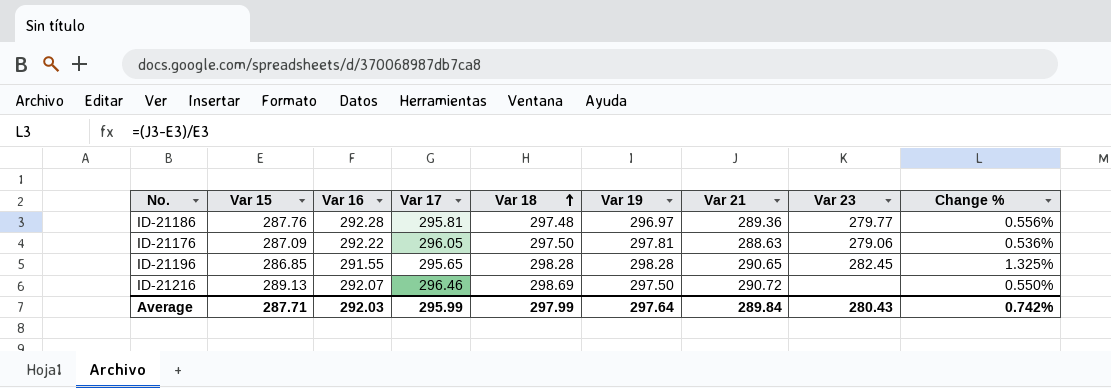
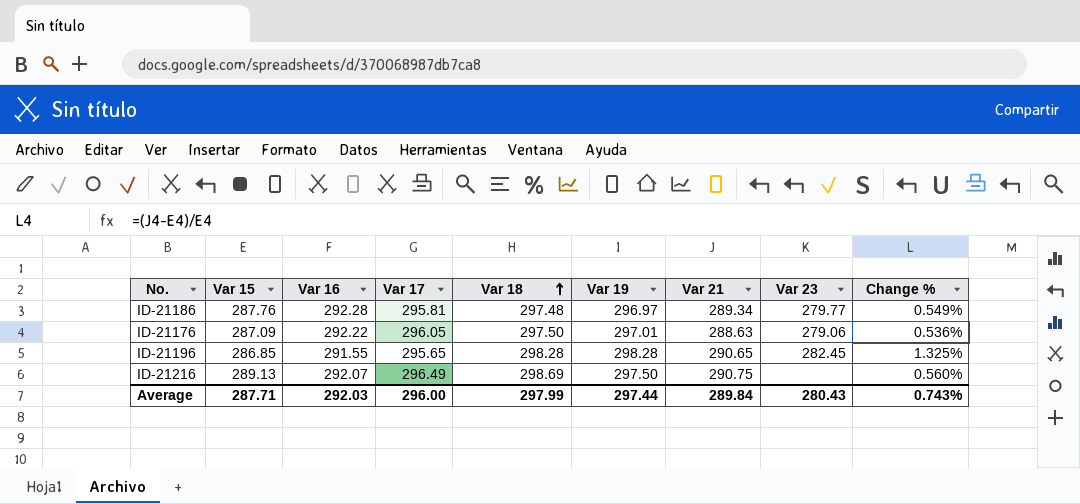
ID-21186 | Var 21: 289.36 -> 289.34
ID-21186 | Change %: 0.556% -> 0.549%
ID-21176 | Var 19: 297.81 -> 297.01
ID-21216 | Var 17: 296.46 -> 296.49
ID-21216 | Var 21: 290.72 -> 290.75
ID-21216 | Change %: 0.550% -> 0.560%
Average | Var 17: 295.99 -> 296.00
Average | Var 19: 297.64 -> 297.44
Average | Change %: 0.742% -> 0.743%

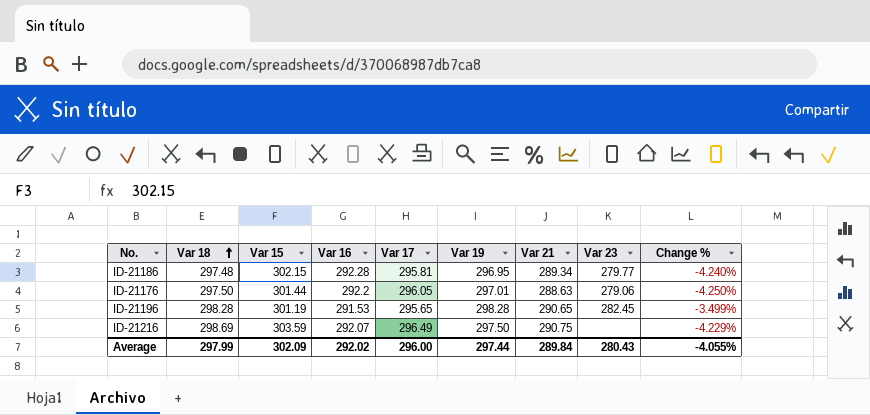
column Var 18 | position: 5 -> 2
ID-21186 | Var 15: 287.76 -> 302.15
ID-21186 | Var 19: 296.97 -> 296.95
ID-21186 | Change %: 0.549% -> -4.240%
ID-21176 | Var 15: 287.09 -> 301.44
ID-21176 | Var 16: 292.22 -> 292.2
ID-21176 | Change %: 0.536% -> -4.250%
ID-21196 | Var 15: 286.85 -> 301.19
ID-21196 | Var 16: 291.55 -> 291.53
ID-21196 | Change %: 1.325% -> -3.499%
ID-21216 | Var 15: 289.13 -> 303.59
ID-21216 | Change %: 0.560% -> -4.229%
Average | Var 15: 287.71 -> 302.09
Average | Var 16: 292.03 -> 292.02
Average | Change %: 0.743% -> -4.055%

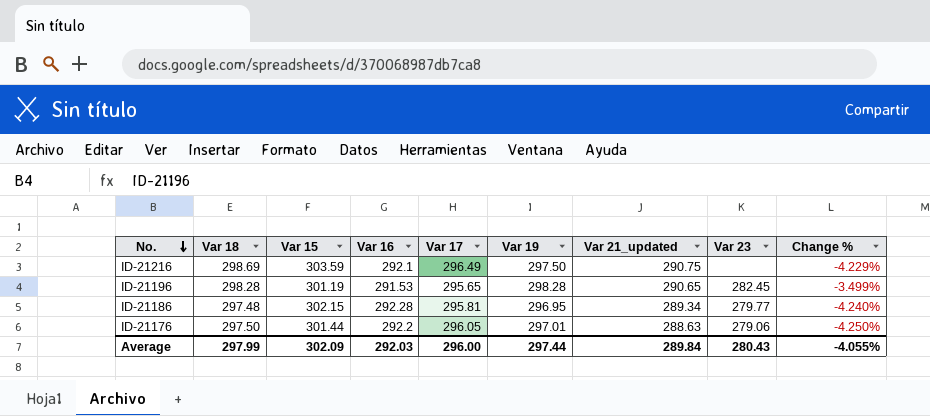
row order: Var 18 ascending -> No. descending
column name: Var 21 -> Var 21_updated
ID-21216 | Var 16: 292.07 -> 292.1
Average | Var 16: 292.02 -> 292.03

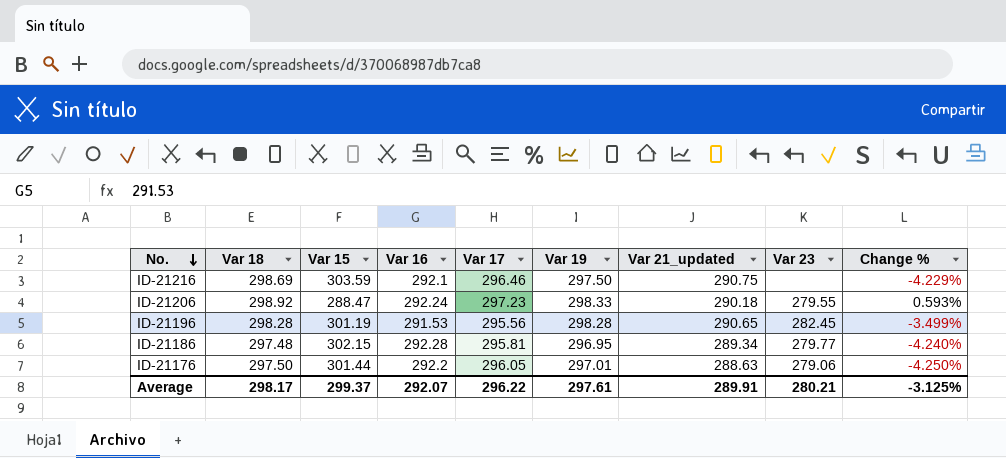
ID-21216 | Var 17: 296.49 -> 296.46
row ID-21206: none -> 298.92 | 288.47 | 292.24 | 297.23 | 298.33 | 290.18 | 279.55 | 0.593%
ID-21196 | Var 17: 295.65 -> 295.56
Average | Var 18: 297.99 -> 298.17
Average | Var 15: 302.09 -> 299.37
Average | Var 16: 292.03 -> 292.07
Average | Var 17: 296.00 -> 296.22
Average | Var 19: 297.44 -> 297.61
Average | Var 21_updated: 289.84 -> 289.91
Average | Var 23: 280.43 -> 280.21
Average | Change %: -4.055% -> -3.125%

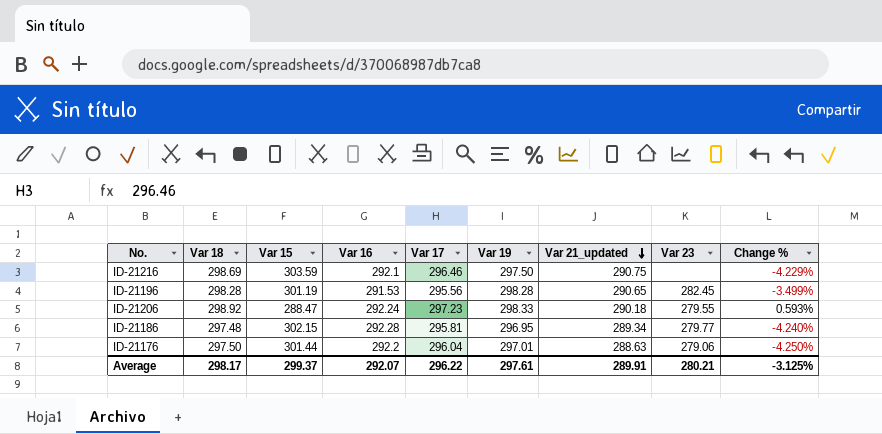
row order: No. descending -> Var 21_updated descending
ID-21176 | Var 17: 296.05 -> 296.04

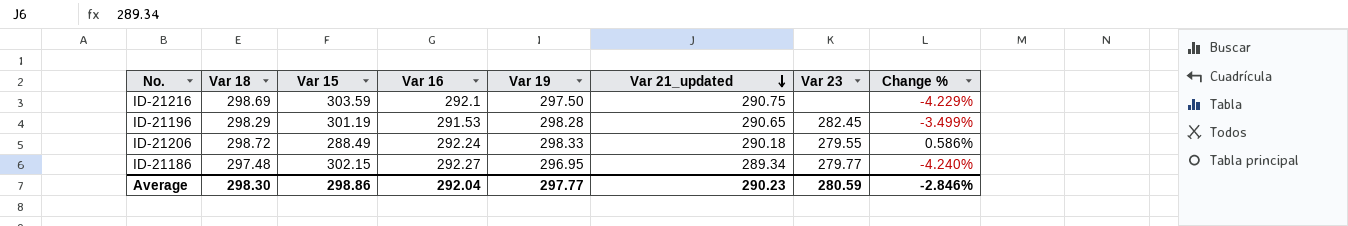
column Var 17 | position: 5 -> none
row ID-21176: 297.50 | 301.44 | 292.2 | 296.04 | 297.01 | 288.63 | 279.06 | -4.250% -> none
ID-21196 | Var 18: 298.28 -> 298.29
ID-21206 | Var 18: 298.92 -> 298.72
ID-21206 | Var 15: 288.47 -> 288.49
ID-21206 | Change %: 0.593% -> 0.586%
ID-21186 | Var 16: 292.28 -> 292.27
Average | Var 18: 298.17 -> 298.30
Average | Var 15: 299.37 -> 298.86
Average | Var 16: 292.07 -> 292.04
Average | Var 19: 297.61 -> 297.77
Average | Var 21_updated: 289.91 -> 290.23
Average | Var 23: 280.21 -> 280.59
Average | Change %: -3.125% -> -2.846%

